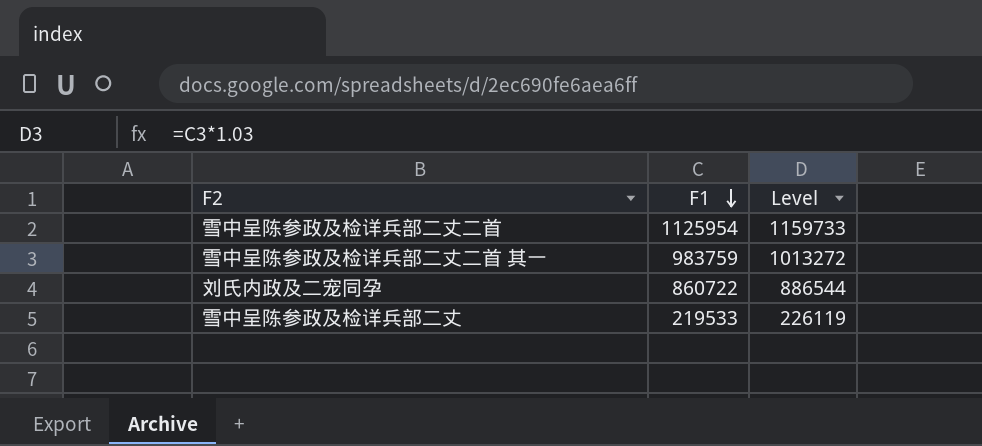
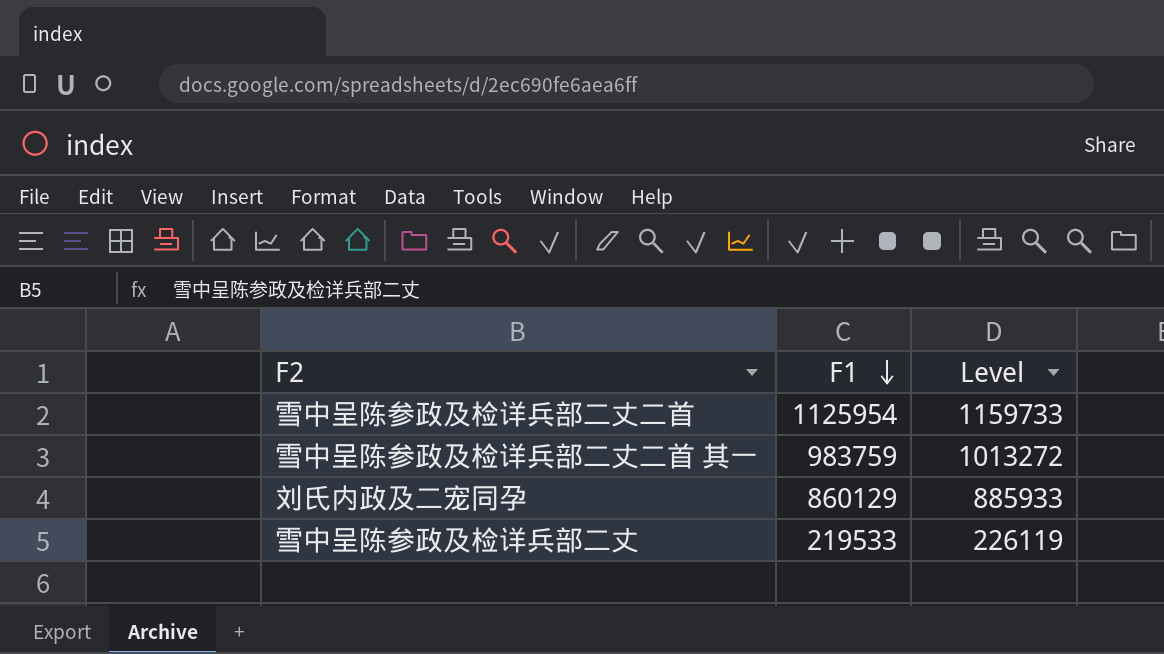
刘氏内政及二宠同孕 | F1: 860722 -> 860129
刘氏内政及二宠同孕 | Level: 886544 -> 885933

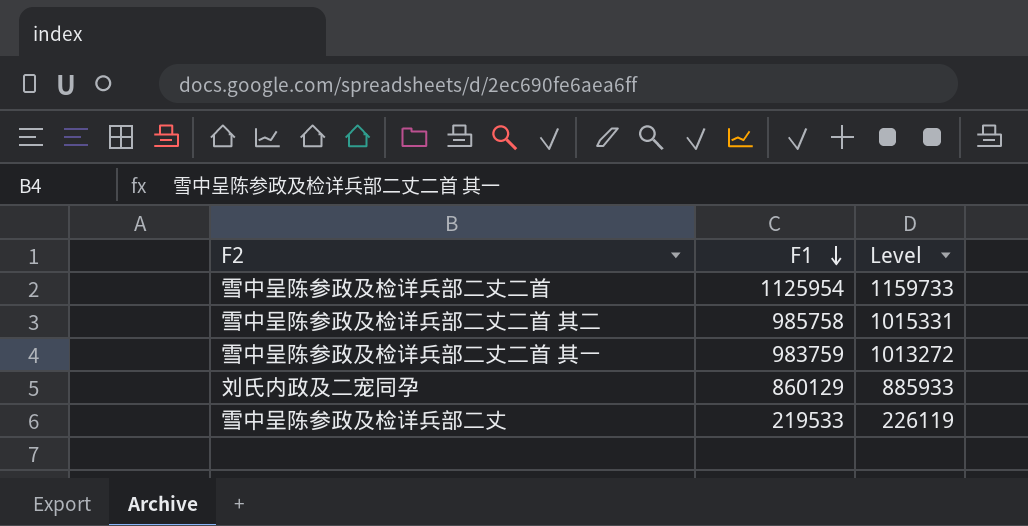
row 雪中呈陈参政及检详兵部二丈二首 其二: none -> 985758 | 1015331

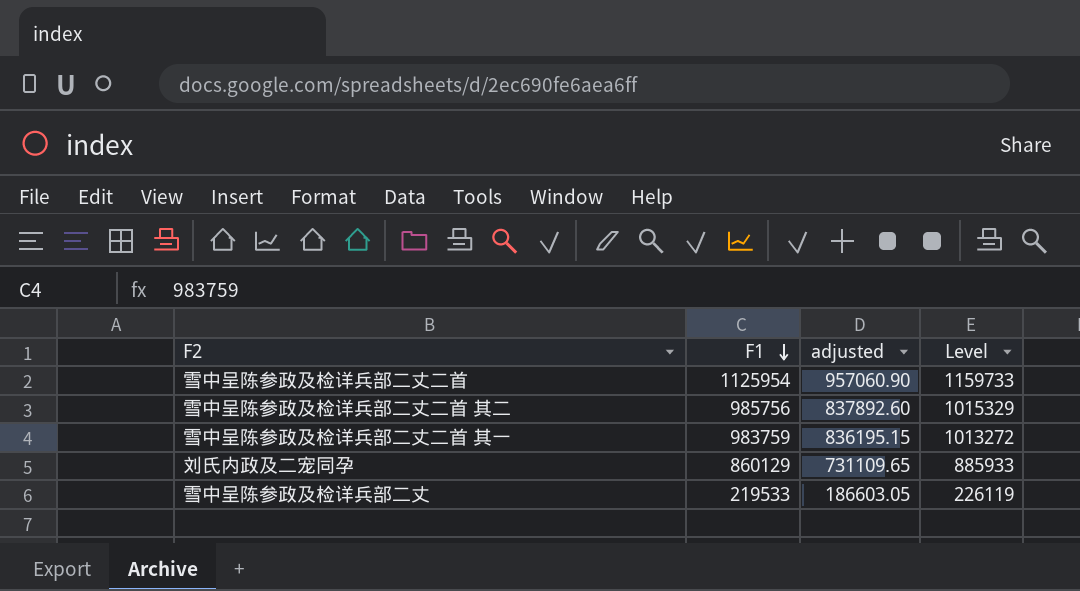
column adjusted | formula: none -> [F1] * 0.85
雪中呈陈参政及检详兵部二丈二首 其二 | F1: 985758 -> 985756
雪中呈陈参政及检详兵部二丈二首 其二 | Level: 1015331 -> 1015329

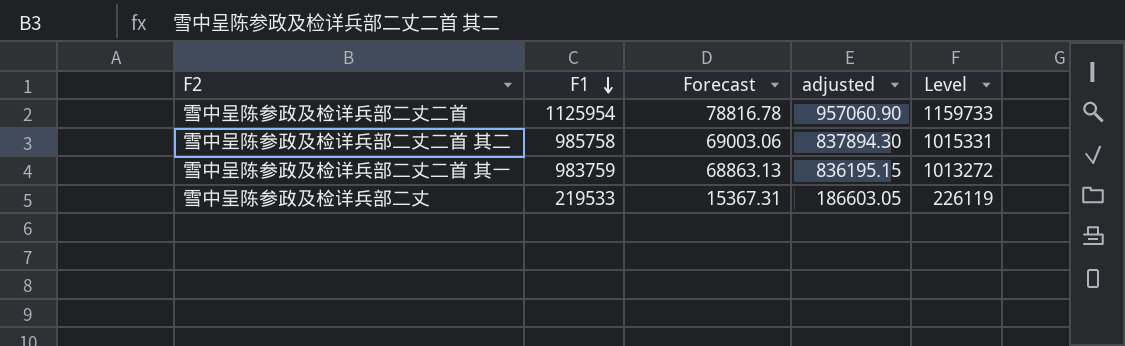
column Forecast | formula: none -> [F1] * 0.07
row 刘氏内政及二宠同孕: 860129 | 731109.65 | 885933 -> none
雪中呈陈参政及检详兵部二丈二首 其二 | F1: 985756 -> 985758
雪中呈陈参政及检详兵部二丈二首 其二 | adjusted: 837892.60 -> 837894.30
雪中呈陈参政及检详兵部二丈二首 其二 | Level: 1015329 -> 1015331

